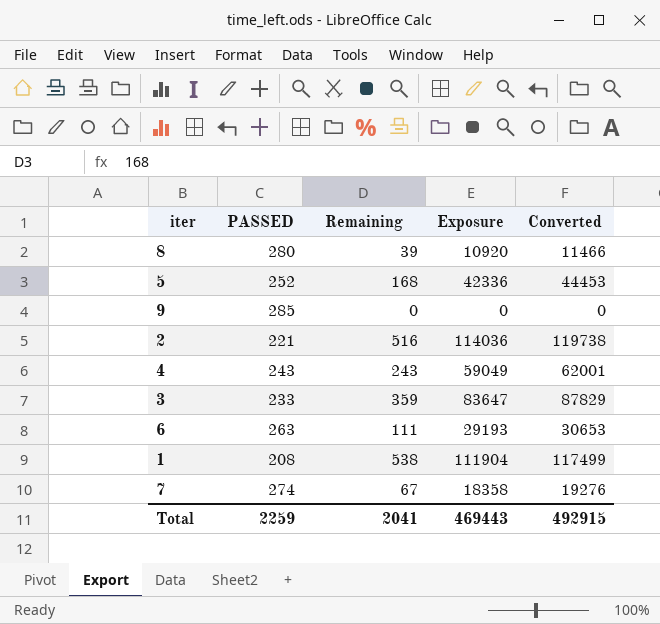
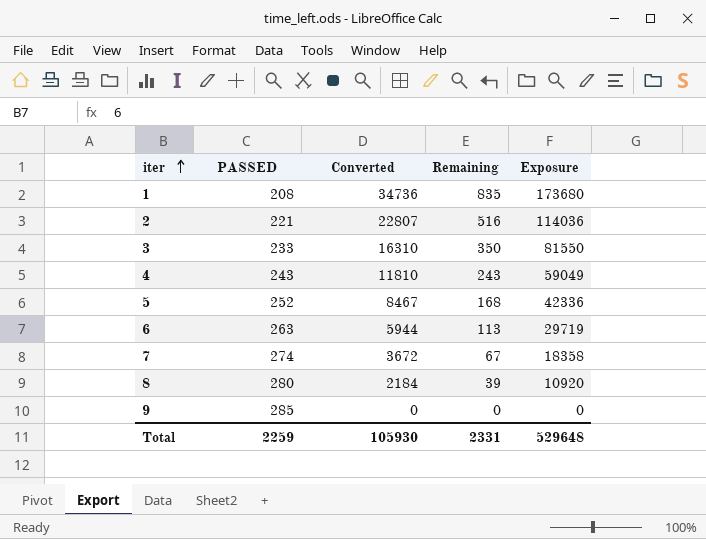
row order: none -> iter ascending
column Converted | formula: [Exposure] * 1.05 -> [Exposure] * 0.2
column Converted | position: 5 -> 3
1 | Remaining: 538 -> 835
1 | Exposure: 111904 -> 173680
3 | Remaining: 359 -> 350
3 | Exposure: 83647 -> 81550
6 | Remaining: 111 -> 113
6 | Exposure: 29193 -> 29719
Total | Converted: 492915 -> 105930
Total | Remaining: 2041 -> 2331
Total | Exposure: 469443 -> 529648

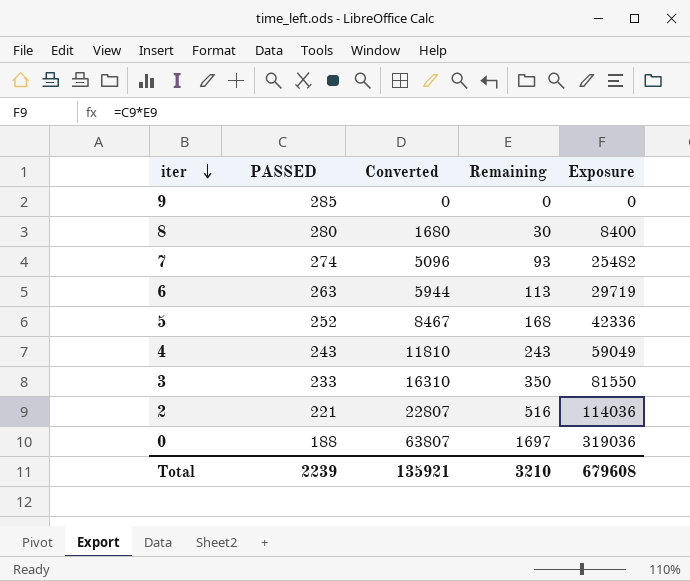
row order: iter ascending -> iter descending
row 1: 208 | 34736 | 835 | 173680 -> none
8 | Converted: 2184 -> 1680
8 | Remaining: 39 -> 30
8 | Exposure: 10920 -> 8400
7 | Converted: 3672 -> 5096
7 | Remaining: 67 -> 93
7 | Exposure: 18358 -> 25482
row 0: none -> 188 | 63807 | 1697 | 319036
Total | PASSED: 2259 -> 2239
Total | Converted: 105930 -> 135921
Total | Remaining: 2331 -> 3210
Total | Exposure: 529648 -> 679608

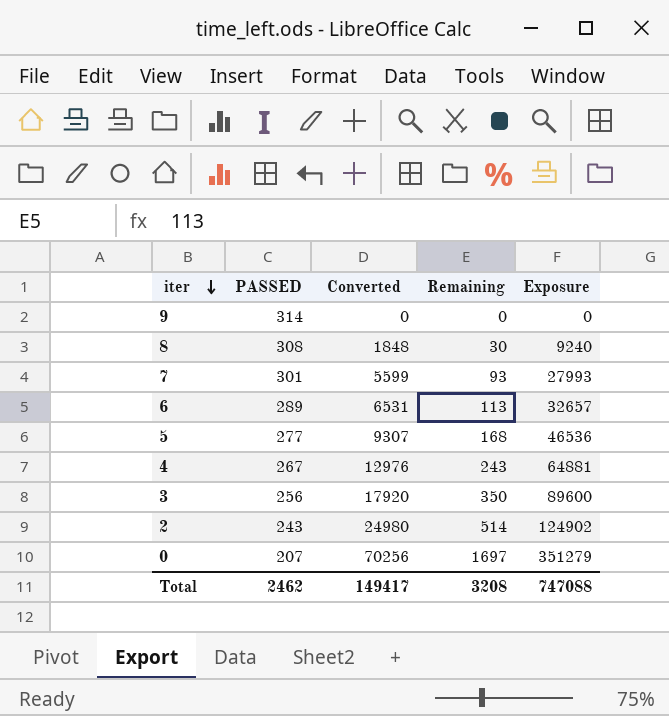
9 | PASSED: 285 -> 314
8 | PASSED: 280 -> 308
8 | Converted: 1680 -> 1848
8 | Exposure: 8400 -> 9240
7 | PASSED: 274 -> 301
7 | Converted: 5096 -> 5599
7 | Exposure: 25482 -> 27993
6 | PASSED: 263 -> 289
6 | Converted: 5944 -> 6531
6 | Exposure: 29719 -> 32657
5 | PASSED: 252 -> 277
5 | Converted: 8467 -> 9307
5 | Exposure: 42336 -> 46536
4 | PASSED: 243 -> 267
4 | Converted: 11810 -> 12976
4 | Exposure: 59049 -> 64881
3 | PASSED: 233 -> 256
3 | Converted: 16310 -> 17920
3 | Exposure: 81550 -> 89600
2 | PASSED: 221 -> 243
2 | Converted: 22807 -> 24980
2 | Remaining: 516 -> 514
2 | Exposure: 114036 -> 124902
0 | PASSED: 188 -> 207
0 | Converted: 63807 -> 70256
0 | Exposure: 319036 -> 351279
Total | PASSED: 2239 -> 2462
Total | Converted: 135921 -> 149417
Total | Remaining: 3210 -> 3208
Total | Exposure: 679608 -> 747088

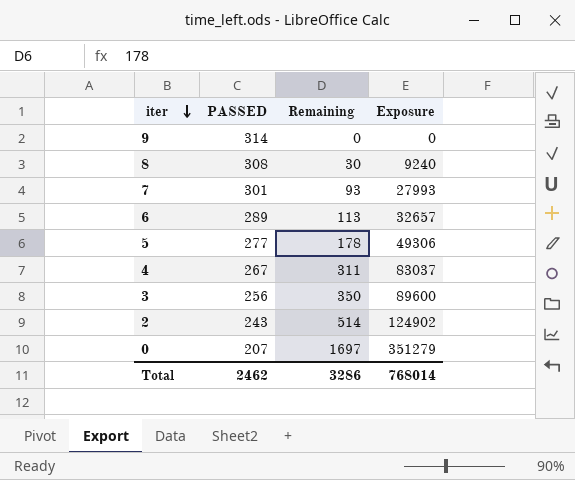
column Converted | formula: [Exposure] * 0.2 -> none
5 | Remaining: 168 -> 178
5 | Exposure: 46536 -> 49306
4 | Remaining: 243 -> 311
4 | Exposure: 64881 -> 83037
Total | Remaining: 3208 -> 3286
Total | Exposure: 747088 -> 768014

